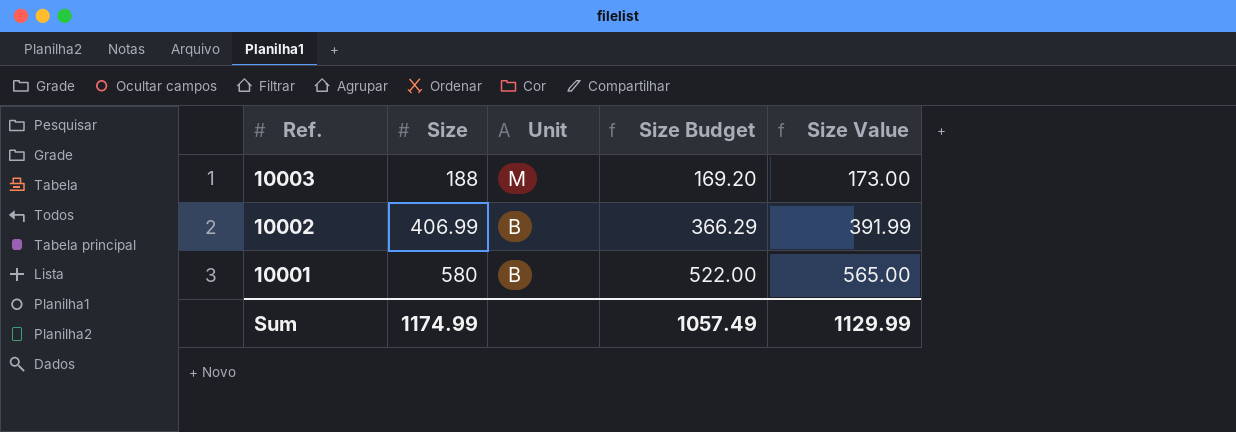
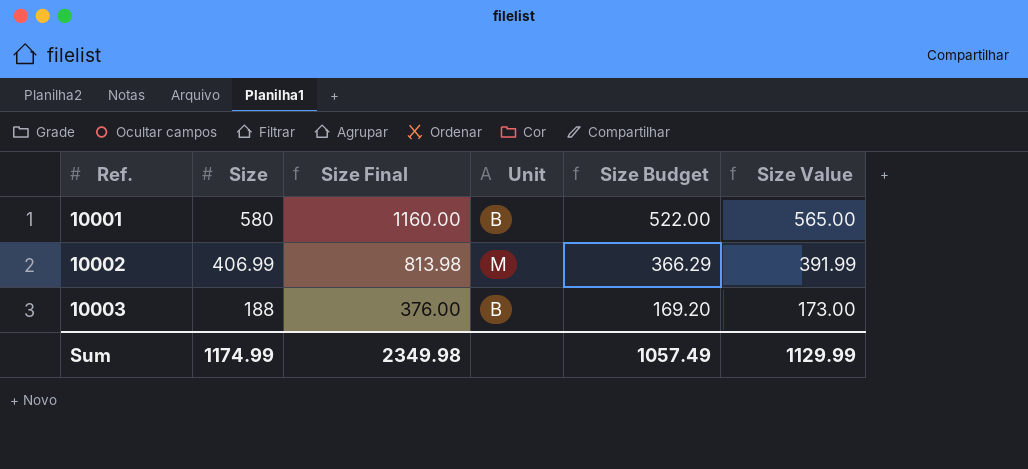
row order: Ref. descending -> Ref. ascending
column Size Final | formula: none -> [Size] * 2
10002 | Unit: B -> M
10003 | Unit: M -> B

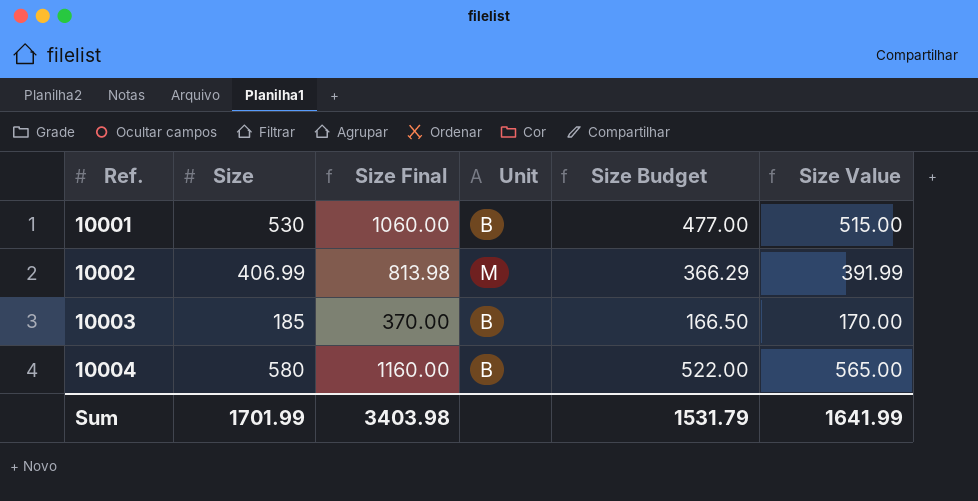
10001 | Size: 580 -> 530
10001 | Size Final: 1160.00 -> 1060.00
10001 | Size Budget: 522.00 -> 477.00
10001 | Size Value: 565.00 -> 515.00
10003 | Size: 188 -> 185
10003 | Size Final: 376.00 -> 370.00
10003 | Size Budget: 169.20 -> 166.50
10003 | Size Value: 173.00 -> 170.00
row 10004: none -> 580 | 1160.00 | B | 522.00 | 565.00
Sum | Size: 1174.99 -> 1701.99
Sum | Size Final: 2349.98 -> 3403.98
Sum | Size Budget: 1057.49 -> 1531.79
Sum | Size Value: 1129.99 -> 1641.99

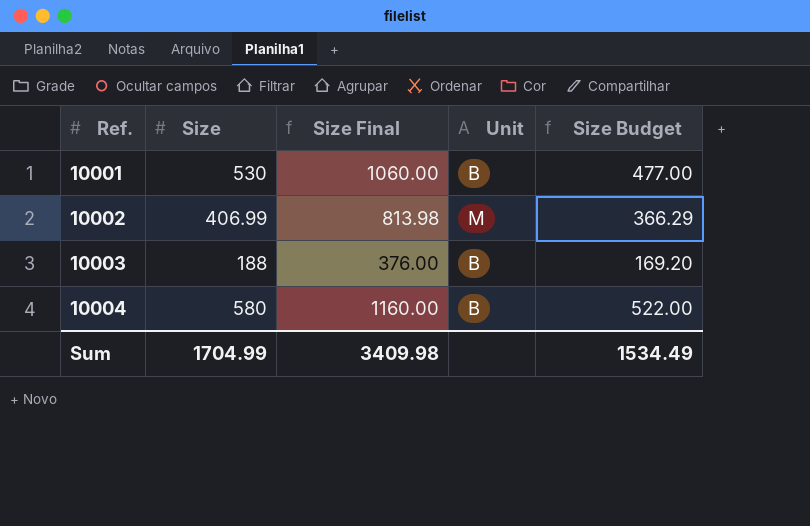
column Size Value | formula: [Size] - 15 -> none
10003 | Size: 185 -> 188
10003 | Size Final: 370.00 -> 376.00
10003 | Size Budget: 166.50 -> 169.20
Sum | Size: 1701.99 -> 1704.99
Sum | Size Final: 3403.98 -> 3409.98
Sum | Size Budget: 1531.79 -> 1534.49

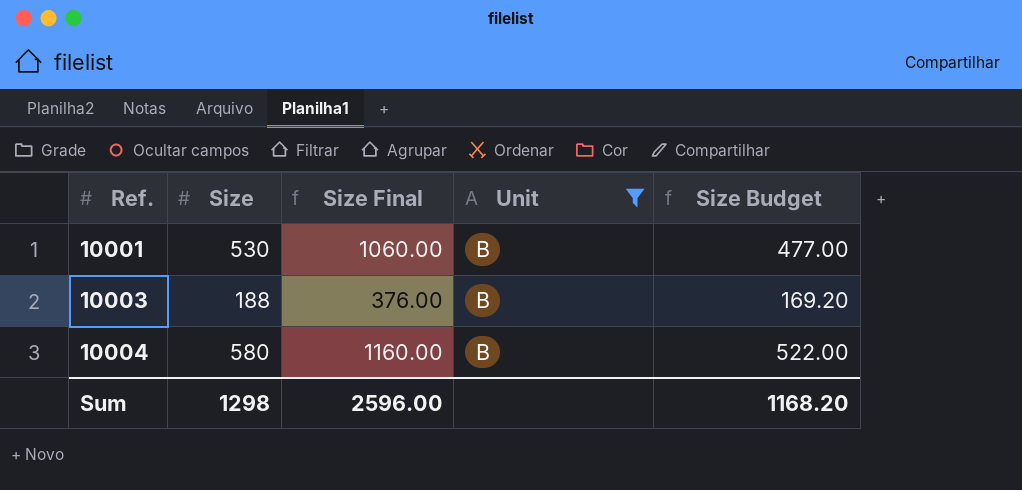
filter: none -> Unit = B
Sum | Size: 1704.99 -> 1298
Sum | Size Final: 3409.98 -> 2596.00
Sum | Size Budget: 1534.49 -> 1168.20

